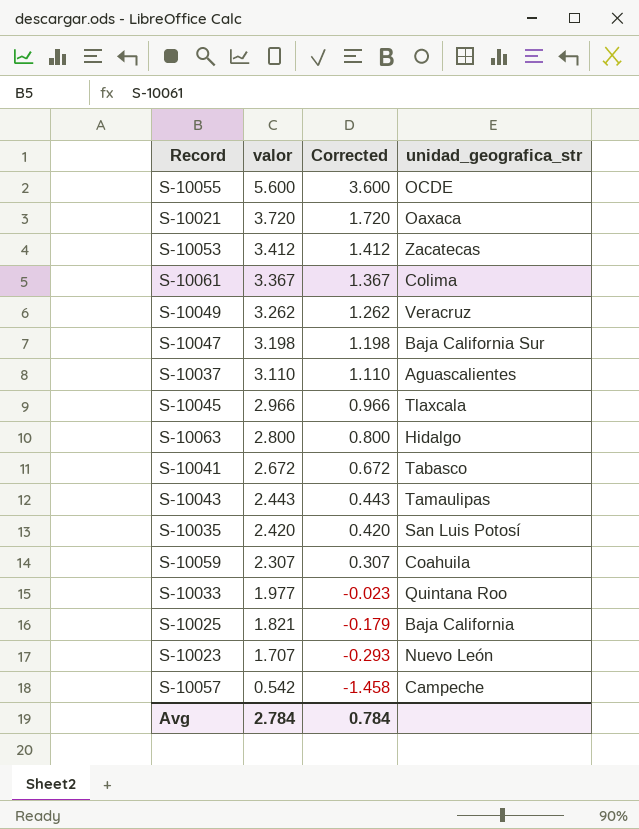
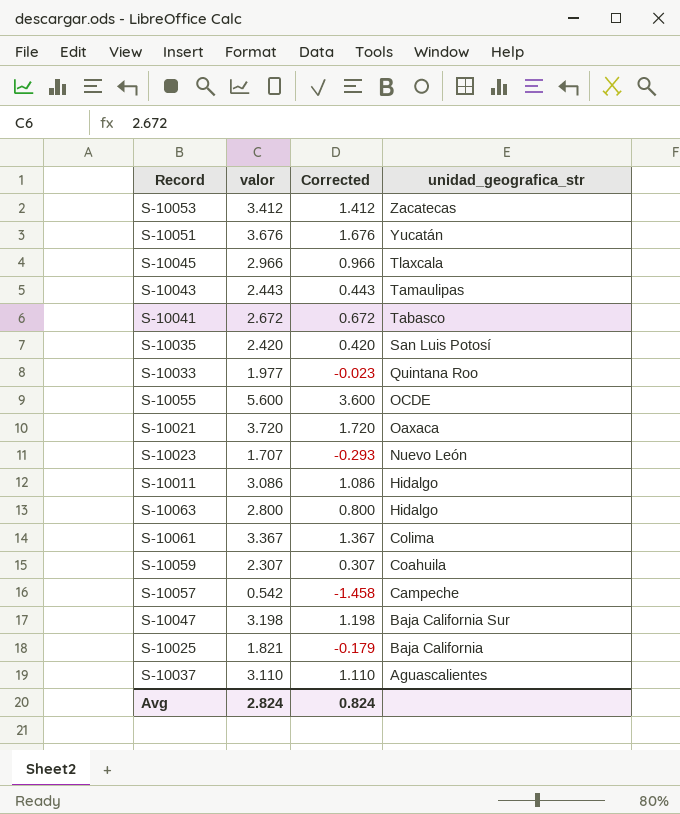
row order: valor descending -> unidad_geografica_str descending
row S-10049: 3.262 | 1.262 | Veracruz -> none
row S-10051: none -> 3.676 | 1.676 | Yucatán
row S-10011: none -> 3.086 | 1.086 | Hidalgo
Avg | valor: 2.784 -> 2.824
Avg | Corrected: 0.784 -> 0.824

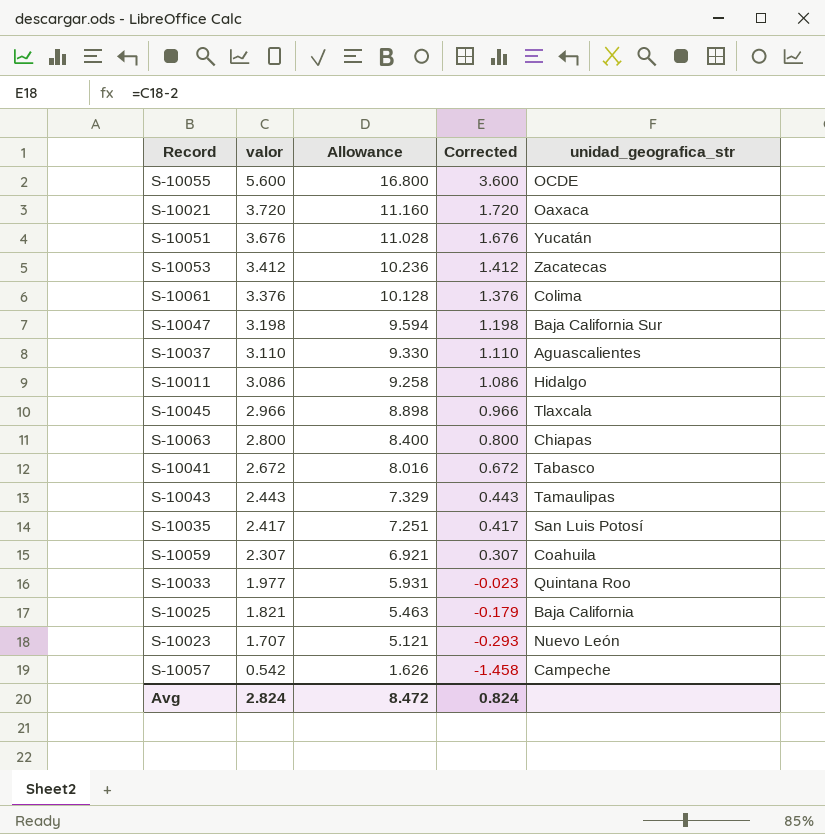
row order: unidad_geografica_str descending -> valor descending
column Allowance | formula: none -> [valor] * 3
S-10061 | valor: 3.367 -> 3.376
S-10061 | Corrected: 1.367 -> 1.376
S-10063 | unidad_geografica_str: Hidalgo -> Chiapas
S-10035 | valor: 2.420 -> 2.417
S-10035 | Corrected: 0.420 -> 0.417

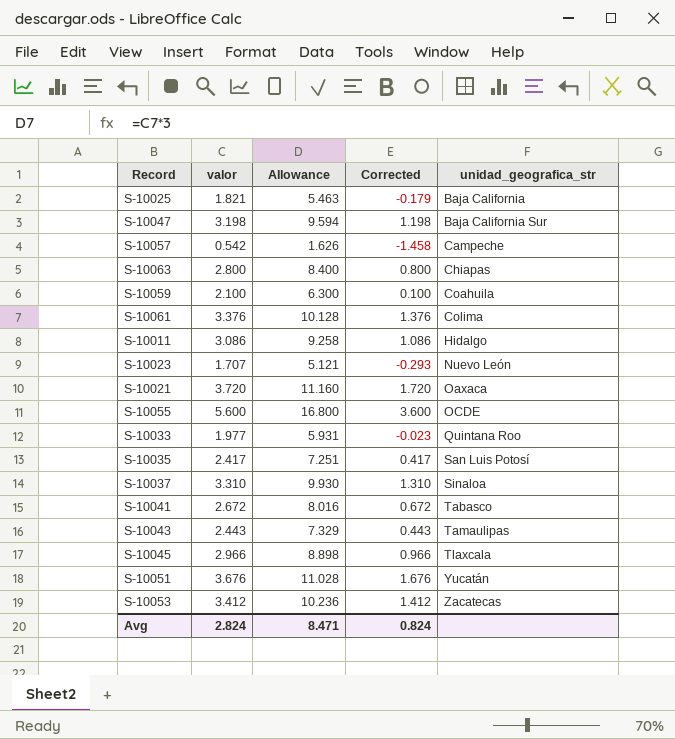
row order: valor descending -> unidad_geografica_str ascending
S-10059 | valor: 2.307 -> 2.100
S-10059 | Allowance: 6.921 -> 6.300
S-10059 | Corrected: 0.307 -> 0.100
S-10037 | valor: 3.110 -> 3.310
S-10037 | Allowance: 9.330 -> 9.930
S-10037 | Corrected: 1.110 -> 1.310
S-10037 | unidad_geografica_str: Aguascalientes -> Sinaloa
Avg | Allowance: 8.472 -> 8.471

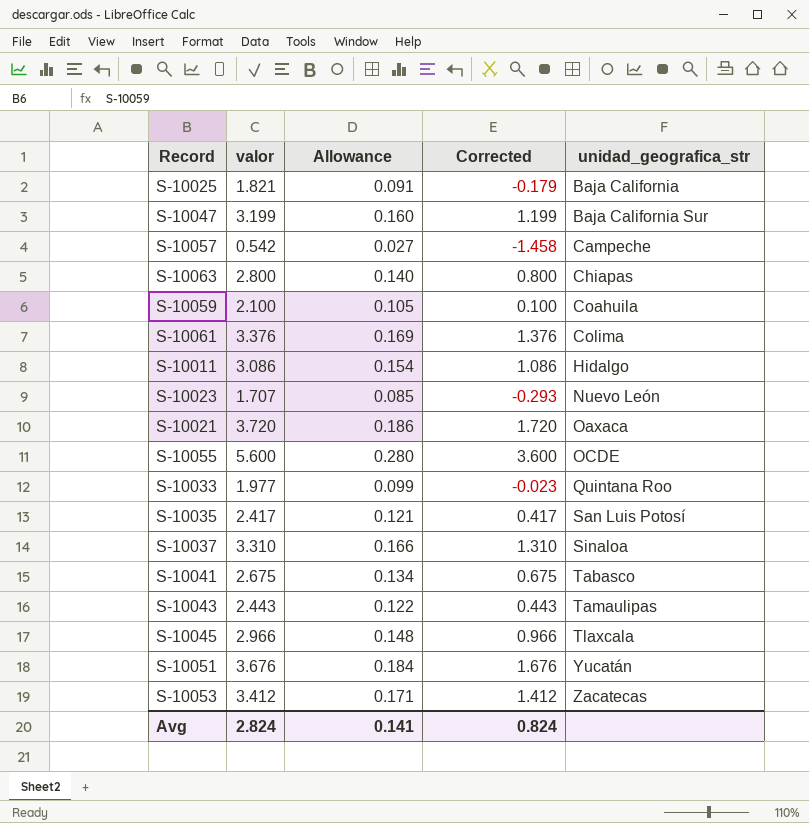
column Allowance | formula: [valor] * 3 -> [valor] * 0.05
S-10047 | valor: 3.198 -> 3.199
S-10047 | Corrected: 1.198 -> 1.199
S-10041 | valor: 2.672 -> 2.675
S-10041 | Corrected: 0.672 -> 0.675
Avg | Allowance: 8.471 -> 0.141

